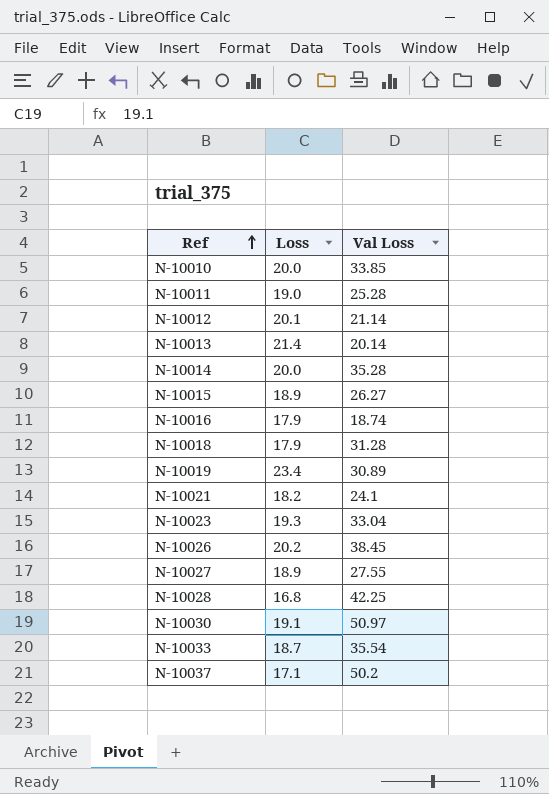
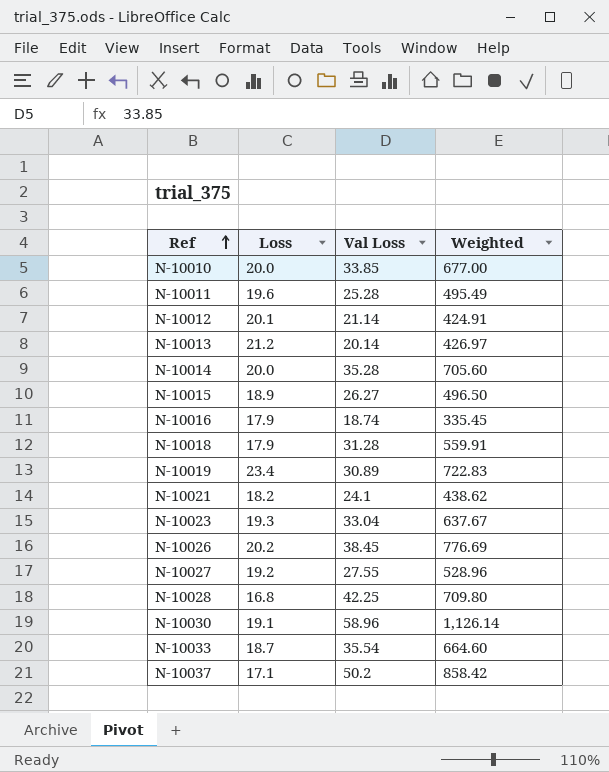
column Weighted | formula: none -> [Loss] * [Val Loss]
N-10011 | Loss: 19.0 -> 19.6
N-10013 | Loss: 21.4 -> 21.2
N-10027 | Loss: 18.9 -> 19.2
N-10030 | Val Loss: 50.97 -> 58.96

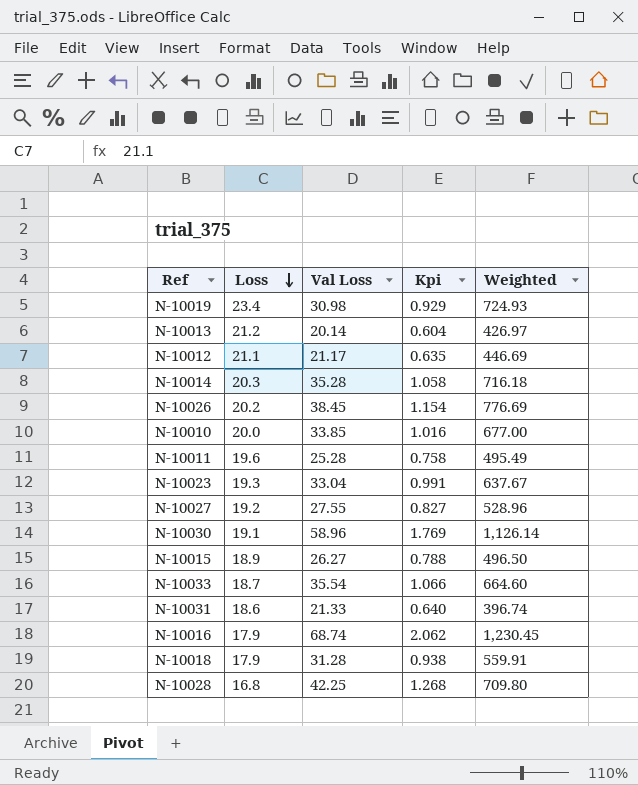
row order: Ref ascending -> Loss descending
column Kpi | formula: none -> [Val Loss] * 0.03
row N-10021: 18.2 | 24.1 | 438.62 -> none
row N-10037: 17.1 | 50.2 | 858.42 -> none
N-10019 | Val Loss: 30.89 -> 30.98
N-10019 | Weighted: 722.83 -> 724.93
N-10012 | Loss: 20.1 -> 21.1
N-10012 | Val Loss: 21.14 -> 21.17
N-10012 | Weighted: 424.91 -> 446.69
N-10014 | Loss: 20.0 -> 20.3
N-10014 | Weighted: 705.60 -> 716.18
row N-10031: none -> 18.6 | 21.33 | 0.640 | 396.74
N-10016 | Val Loss: 18.74 -> 68.74
N-10016 | Weighted: 335.45 -> 1,230.45

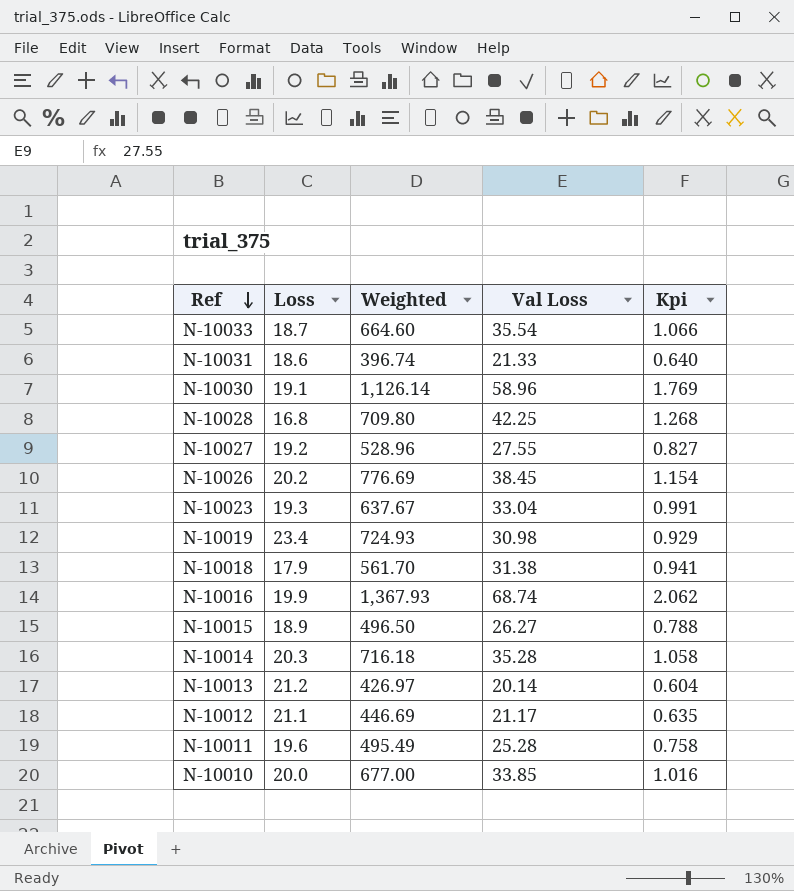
row order: Loss descending -> Ref descending
column Weighted | position: 5 -> 3
N-10018 | Weighted: 559.91 -> 561.70
N-10018 | Val Loss: 31.28 -> 31.38
N-10018 | Kpi: 0.938 -> 0.941
N-10016 | Loss: 17.9 -> 19.9
N-10016 | Weighted: 1,230.45 -> 1,367.93

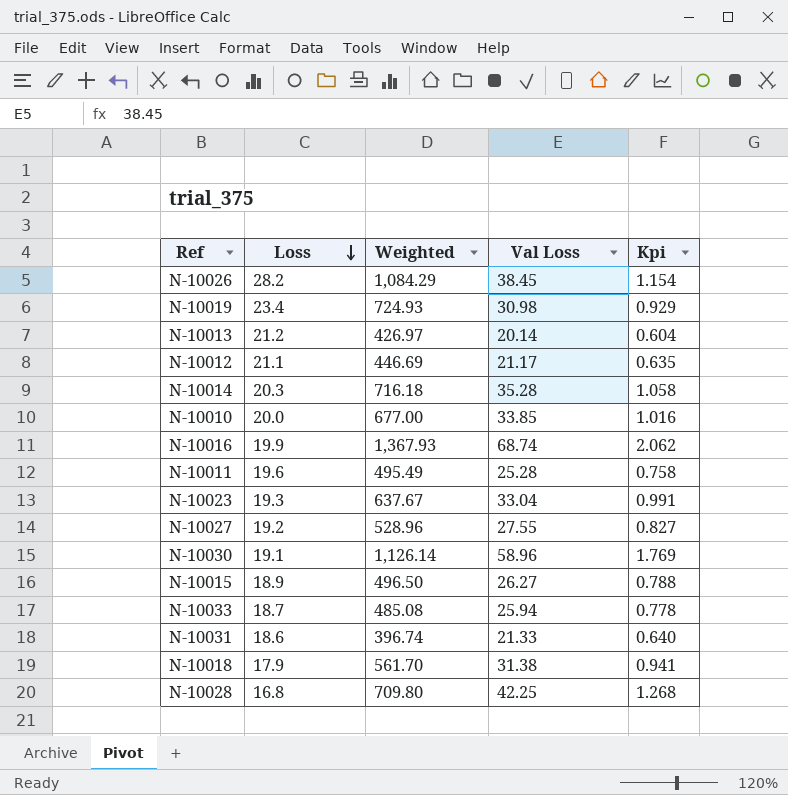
row order: Ref descending -> Loss descending
N-10026 | Loss: 20.2 -> 28.2
N-10026 | Weighted: 776.69 -> 1,084.29
N-10033 | Weighted: 664.60 -> 485.08
N-10033 | Val Loss: 35.54 -> 25.94
N-10033 | Kpi: 1.066 -> 0.778

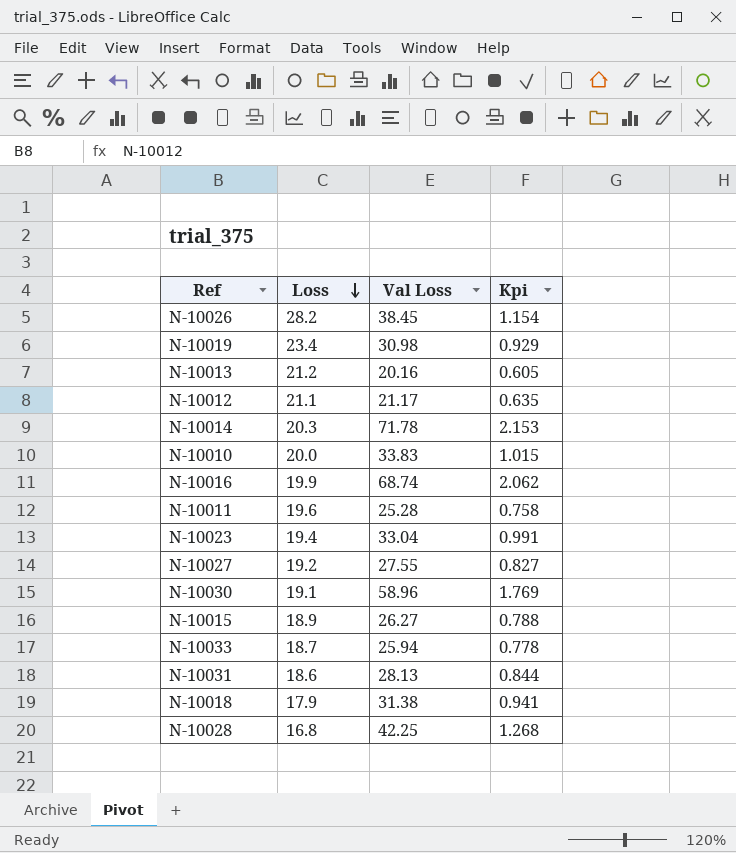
column Weighted | formula: [Loss] * [Val Loss] -> none
N-10013 | Val Loss: 20.14 -> 20.16
N-10013 | Kpi: 0.604 -> 0.605
N-10014 | Val Loss: 35.28 -> 71.78
N-10014 | Kpi: 1.058 -> 2.153
N-10010 | Val Loss: 33.85 -> 33.83
N-10010 | Kpi: 1.016 -> 1.015
N-10023 | Loss: 19.3 -> 19.4
N-10031 | Val Loss: 21.33 -> 28.13
N-10031 | Kpi: 0.640 -> 0.844

